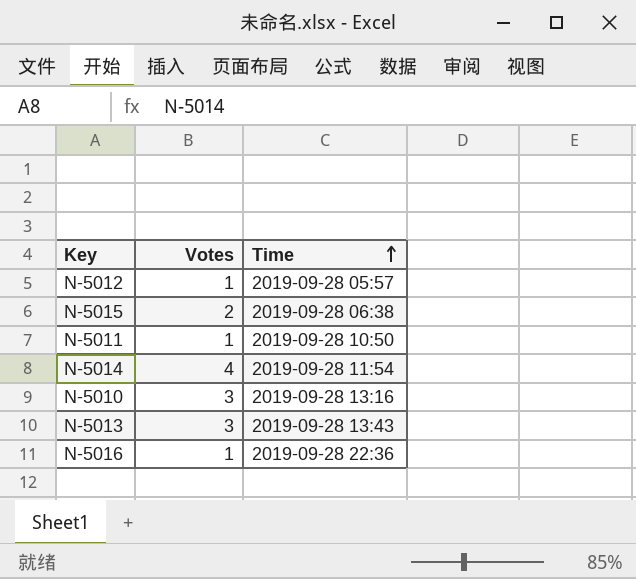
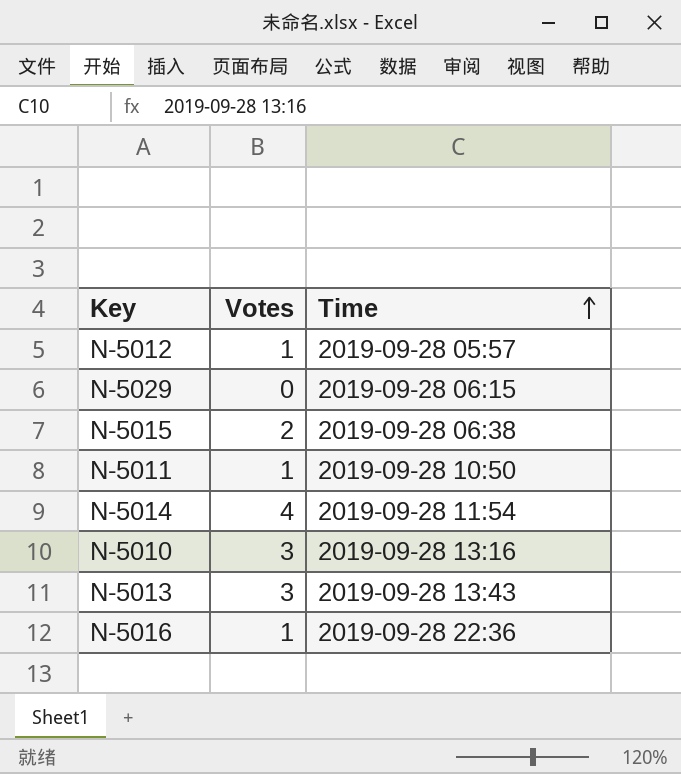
row N-5029: none -> 0 | 2019-09-28 06:15

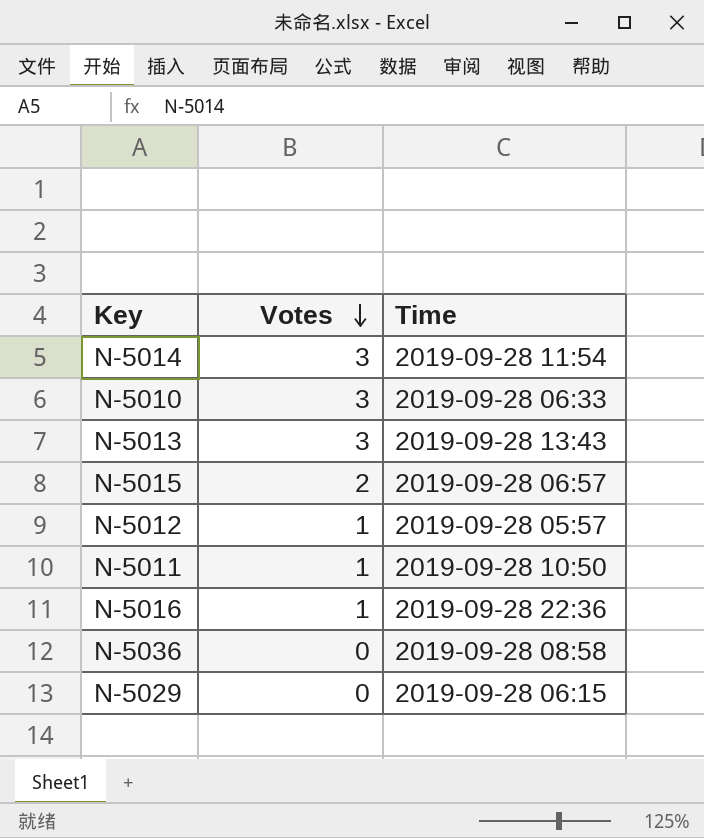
row order: Time ascending -> Votes descending
N-5014 | Votes: 4 -> 3
N-5010 | Time: 2019-09-28 13:16 -> 2019-09-28 06:33
N-5015 | Time: 2019-09-28 06:38 -> 2019-09-28 06:57
row N-5036: none -> 0 | 2019-09-28 08:58

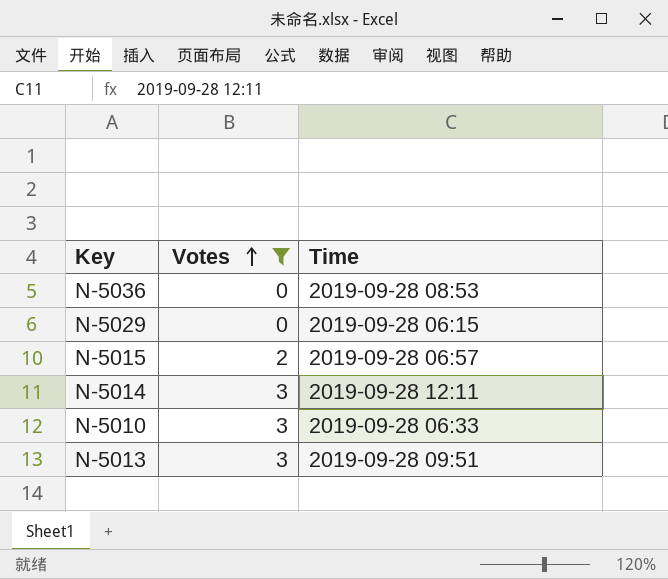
filter: none -> Votes != 1
row order: Votes descending -> Votes ascending
N-5036 | Time: 2019-09-28 08:58 -> 2019-09-28 08:53
N-5014 | Time: 2019-09-28 11:54 -> 2019-09-28 12:11
N-5013 | Time: 2019-09-28 13:43 -> 2019-09-28 09:51

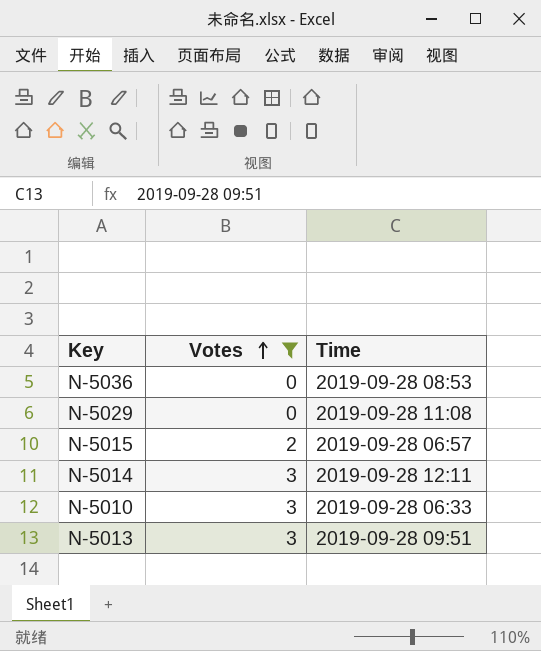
N-5029 | Time: 2019-09-28 06:15 -> 2019-09-28 11:08

